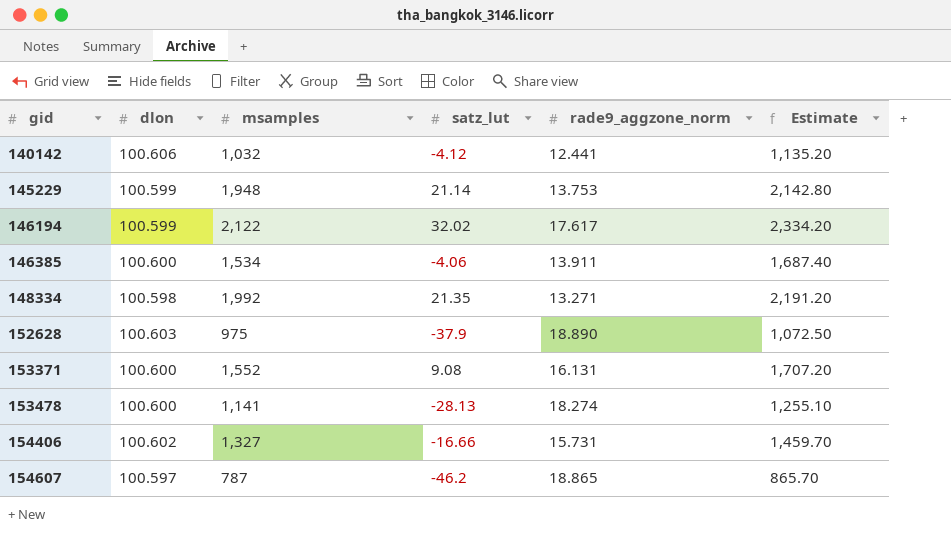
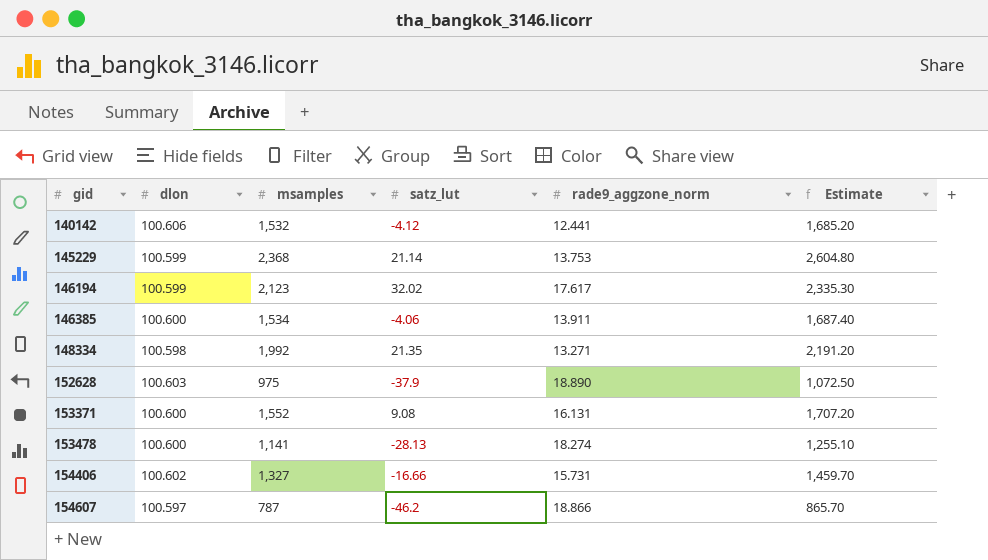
140142 | msamples: 1,032 -> 1,532
140142 | Estimate: 1,135.20 -> 1,685.20
145229 | msamples: 1,948 -> 2,368
145229 | Estimate: 2,142.80 -> 2,604.80
146194 | msamples: 2,122 -> 2,123
146194 | Estimate: 2,334.20 -> 2,335.30
154607 | rade9_aggzone_norm: 18.865 -> 18.866

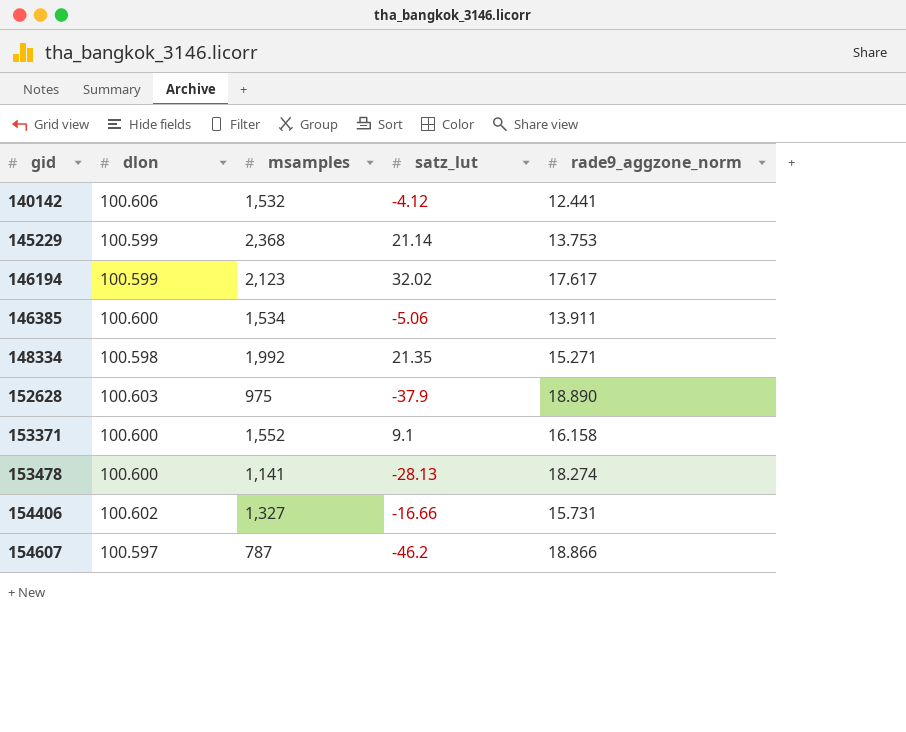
column Estimate | formula: [msamples] * 1.1 -> none
146385 | satz_lut: -4.06 -> -5.06
148334 | rade9_aggzone_norm: 13.271 -> 15.271
153371 | satz_lut: 9.08 -> 9.1
153371 | rade9_aggzone_norm: 16.131 -> 16.158

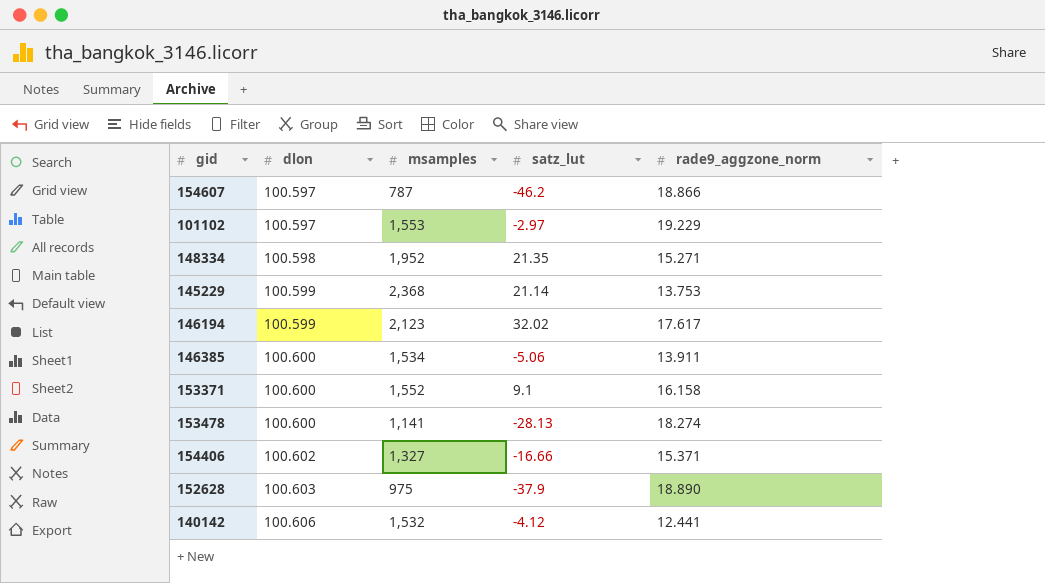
row order: gid ascending -> dlon ascending
row 101102: none -> 100.597 | 1,553 | -2.97 | 19.229
148334 | msamples: 1,992 -> 1,952
154406 | rade9_aggzone_norm: 15.731 -> 15.371

